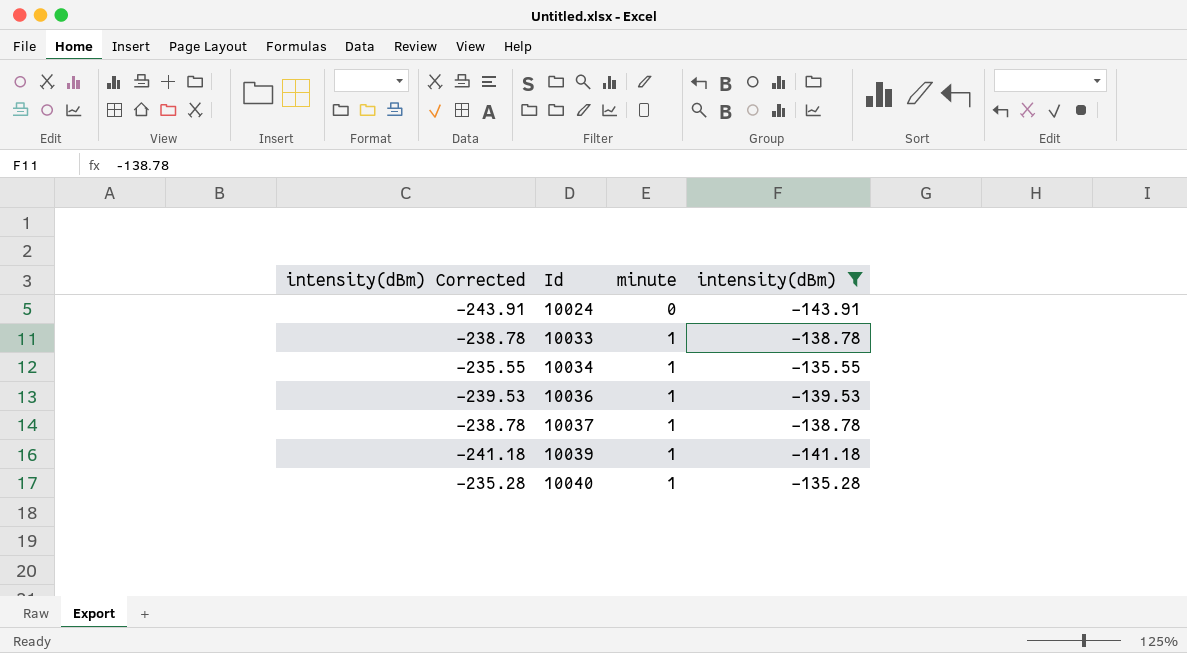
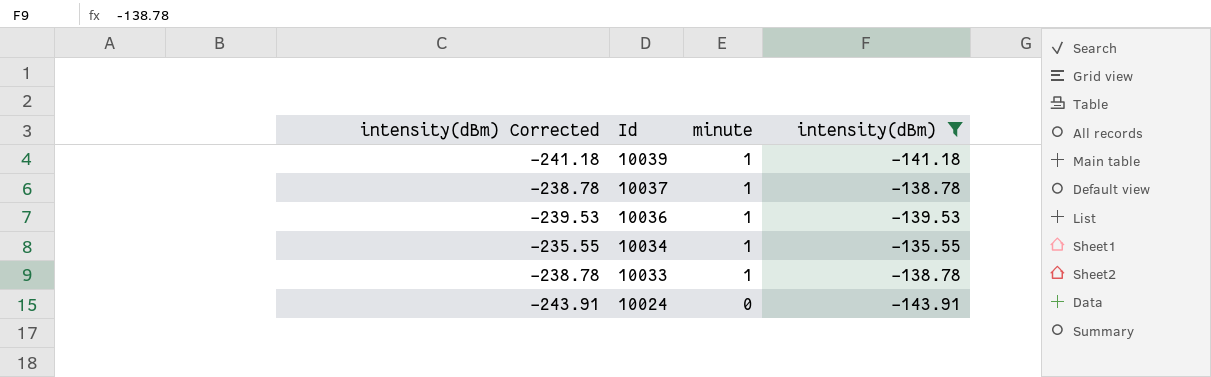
row order: Id ascending -> Id descending
row 10040: -235.28 | 1 | -135.28 -> none

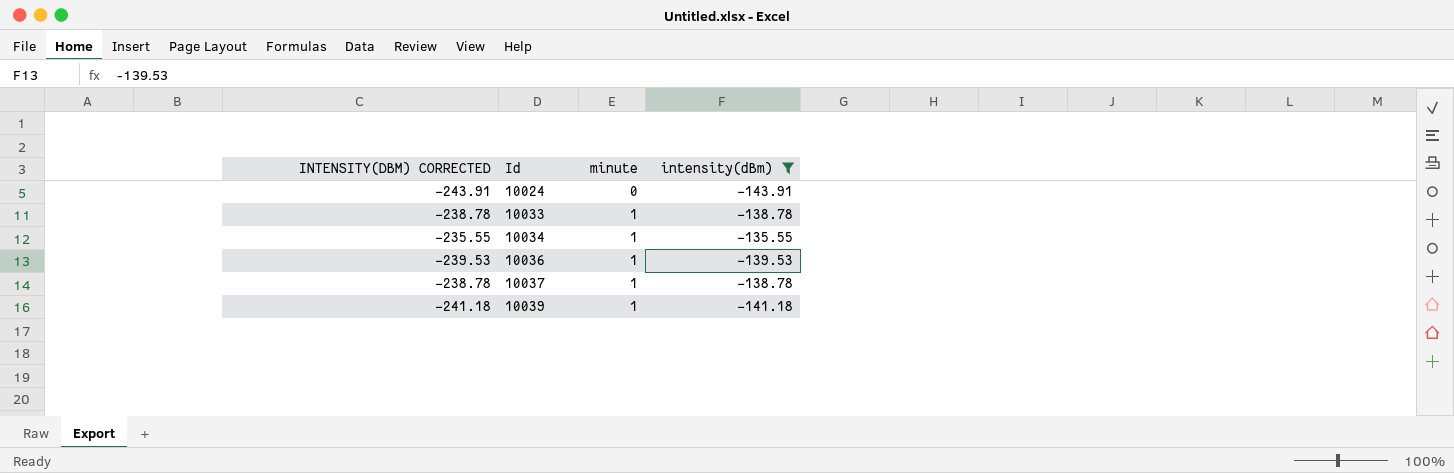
row order: Id descending -> Id ascending
column name: intensity(dBm) Corrected -> INTENSITY(DBM) CORRECTED

